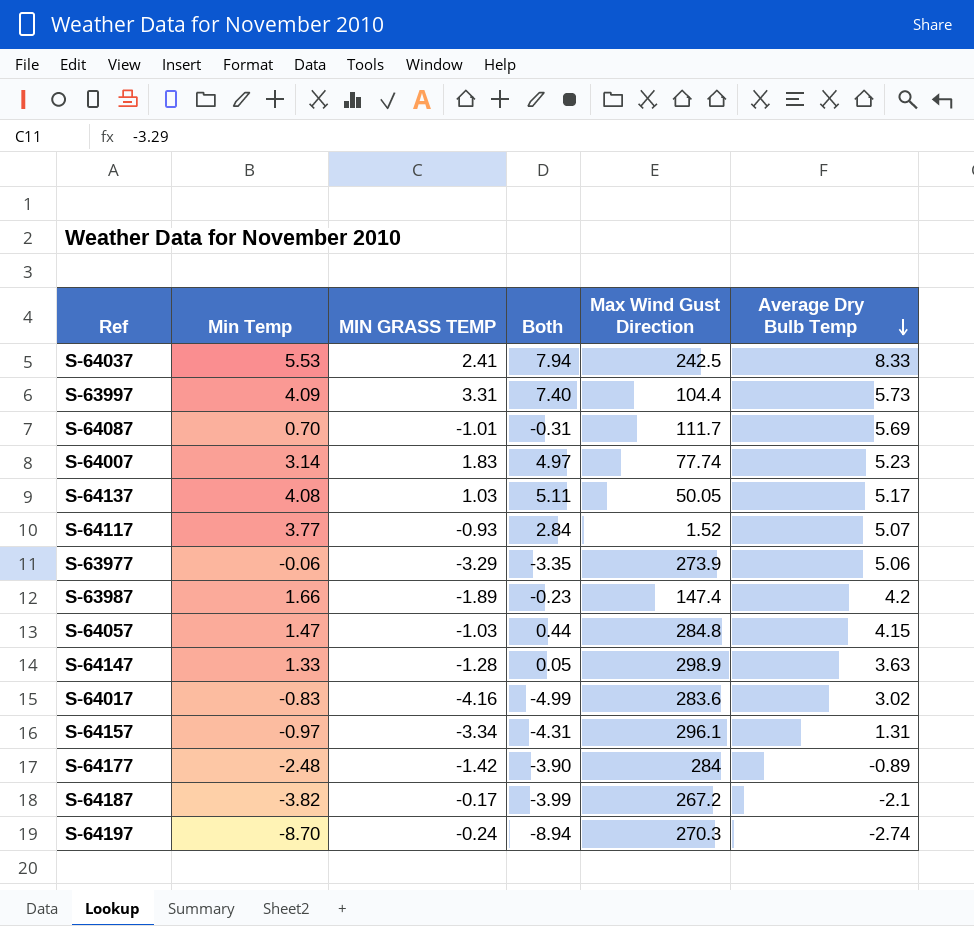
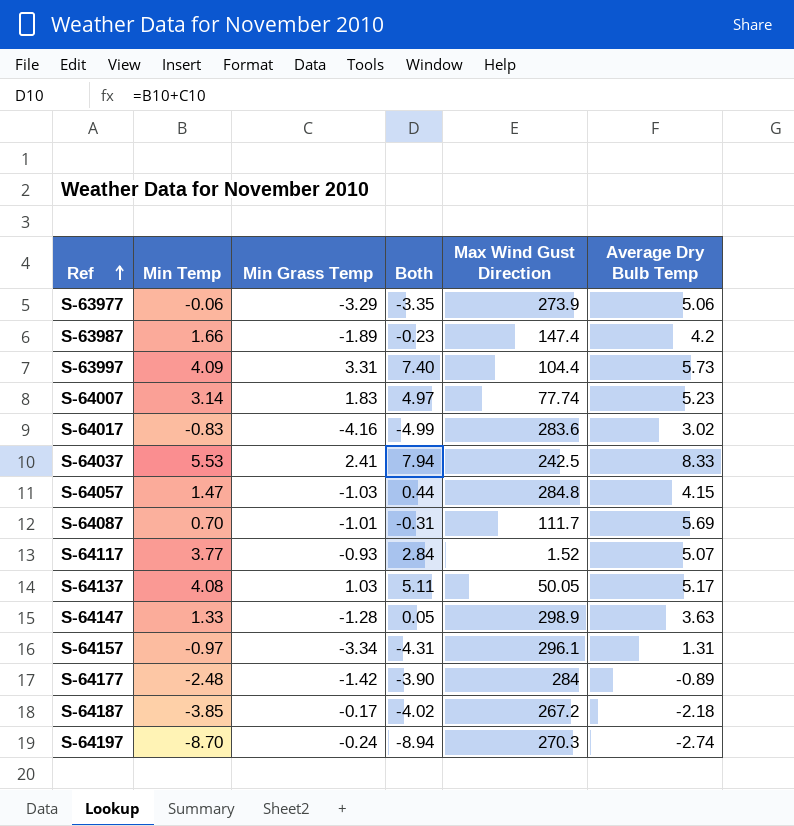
row order: Average Dry Bulb Temp descending -> Ref ascending
column name: MIN GRASS TEMP -> Min Grass Temp
S-64187 | Min Temp: -3.82 -> -3.85
S-64187 | Both: -3.99 -> -4.02
S-64187 | Average Dry Bulb Temp: -2.1 -> -2.18

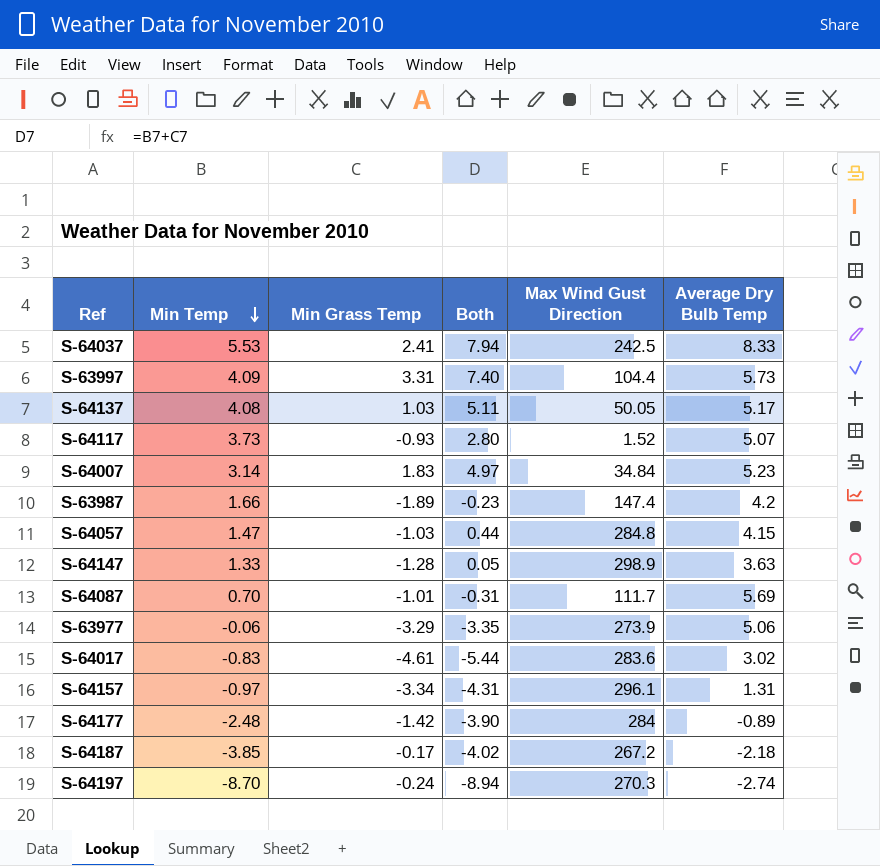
row order: Ref ascending -> Min Temp descending
S-64117 | Min Temp: 3.77 -> 3.73
S-64117 | Both: 2.84 -> 2.80
S-64007 | Max Wind Gust Direction: 77.74 -> 34.84
S-64017 | Min Grass Temp: -4.16 -> -4.61
S-64017 | Both: -4.99 -> -5.44

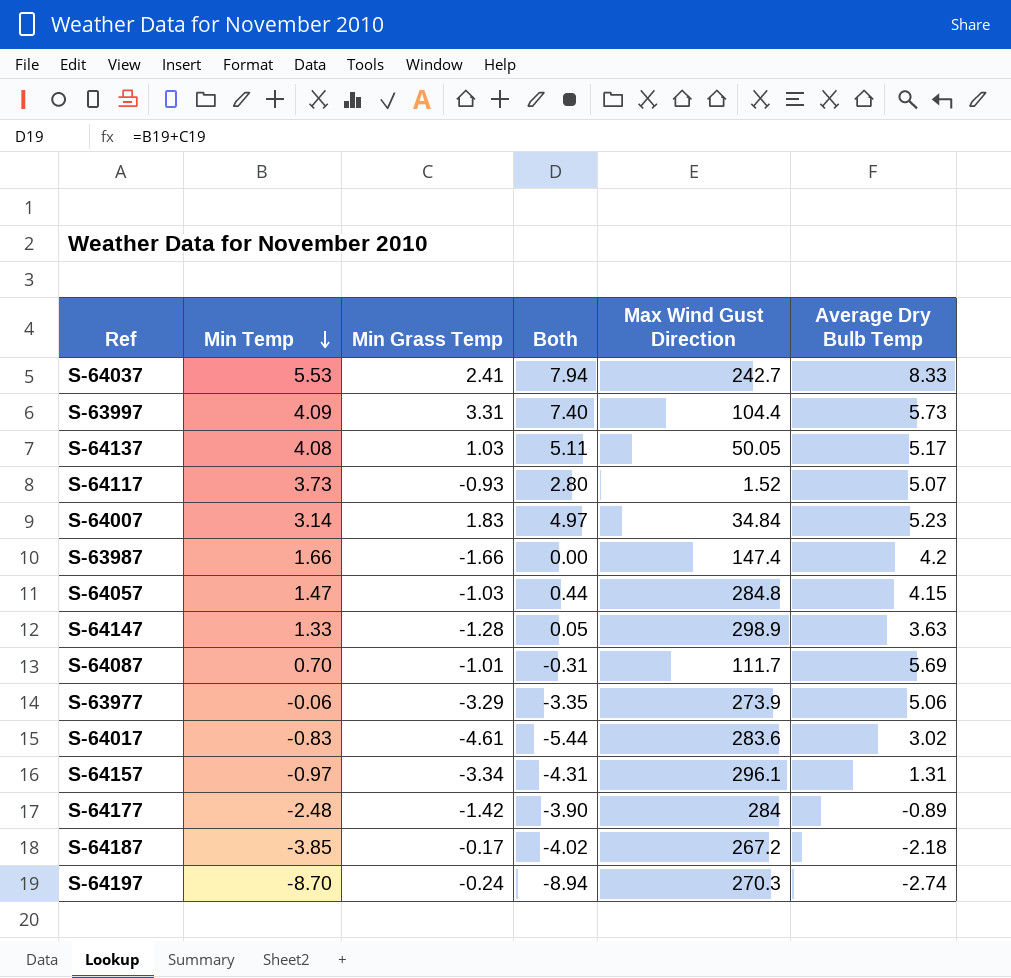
S-64037 | Max Wind Gust Direction: 242.5 -> 242.7
S-63987 | Min Grass Temp: -1.89 -> -1.66
S-63987 | Both: -0.23 -> 0.00

